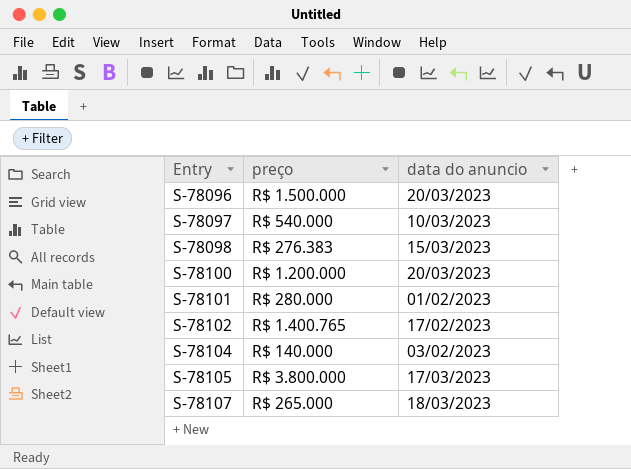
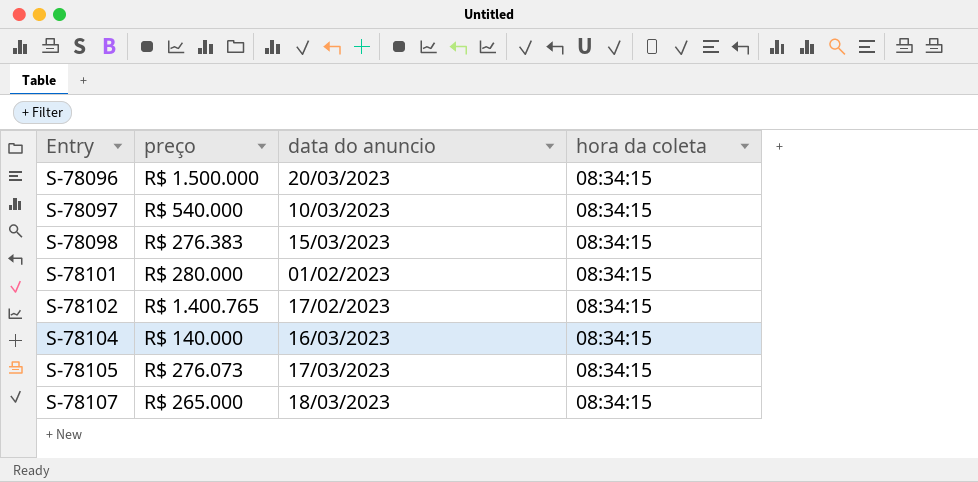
column hora da coleta | position: none -> 4
row S-78100: R$ 1.200.000 | 20/03/2023 -> none
S-78104 | data do anuncio: 03/02/2023 -> 16/03/2023
S-78105 | preço: R$ 3.800.000 -> R$ 276.073

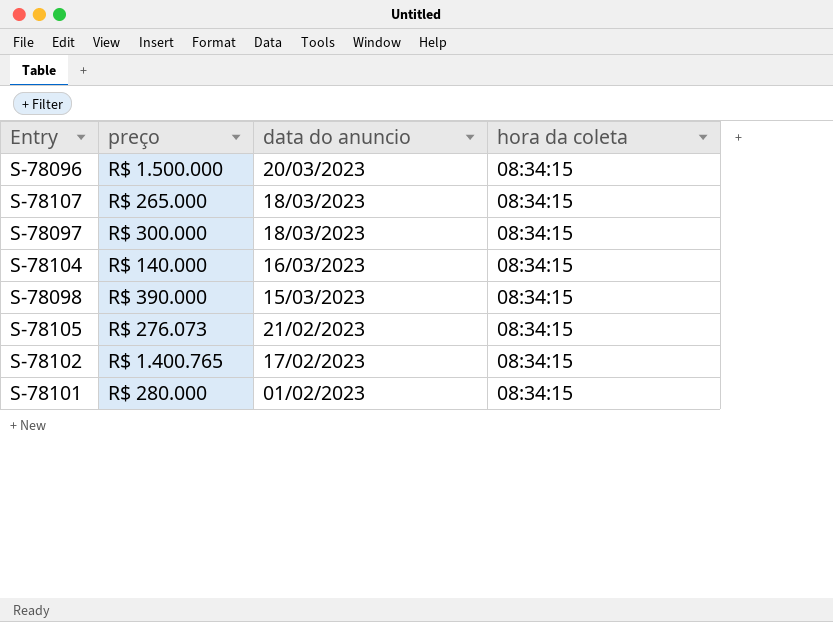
row order: Entry ascending -> data do anuncio descending
S-78097 | preço: R$ 540.000 -> R$ 300.000
S-78097 | data do anuncio: 10/03/2023 -> 18/03/2023
S-78098 | preço: R$ 276.383 -> R$ 390.000
S-78105 | data do anuncio: 17/03/2023 -> 21/02/2023

